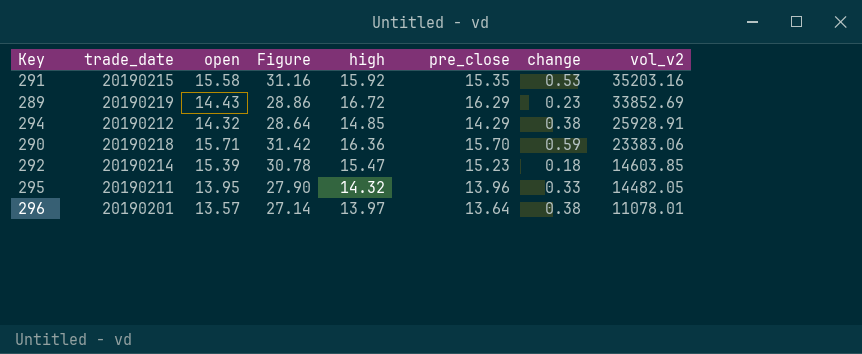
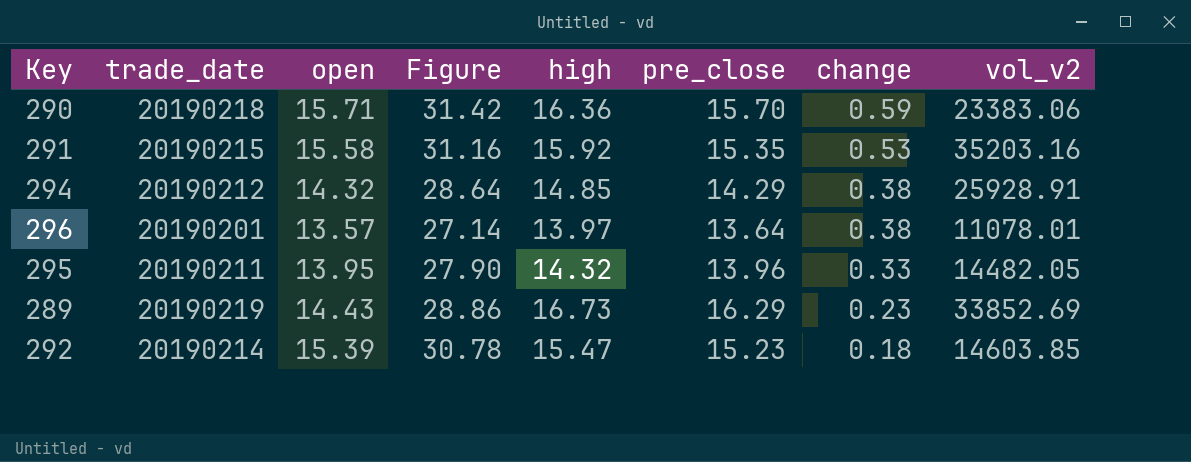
row order: vol_v2 descending -> change descending
289 | high: 16.72 -> 16.73

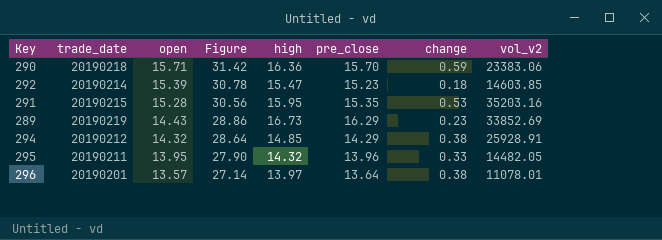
row order: change descending -> open descending
291 | open: 15.58 -> 15.28
291 | Figure: 31.16 -> 30.56
291 | high: 15.92 -> 15.95

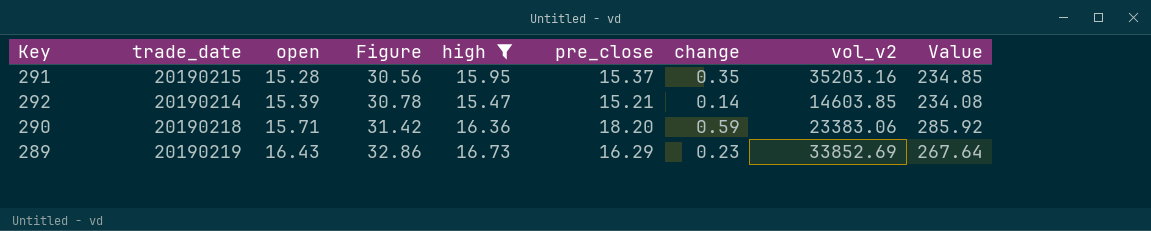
filter: none -> high >= 15.47
row order: open descending -> open ascending
column Value | formula: none -> [open] * [pre_close]
291 | pre_close: 15.35 -> 15.37
291 | change: 0.53 -> 0.35
292 | pre_close: 15.23 -> 15.21
292 | change: 0.18 -> 0.14
290 | pre_close: 15.70 -> 18.20
289 | open: 14.43 -> 16.43
289 | Figure: 28.86 -> 32.86

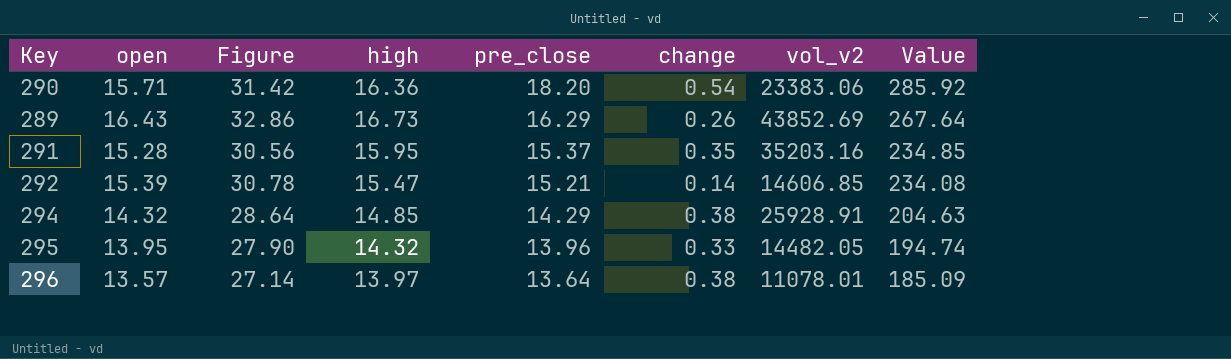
filter: high >= 15.47 -> none
row order: open ascending -> pre_close descending
column trade_date | position: 2 -> none
290 | change: 0.59 -> 0.54
289 | change: 0.23 -> 0.26
289 | vol_v2: 33852.69 -> 43852.69
292 | vol_v2: 14603.85 -> 14606.85

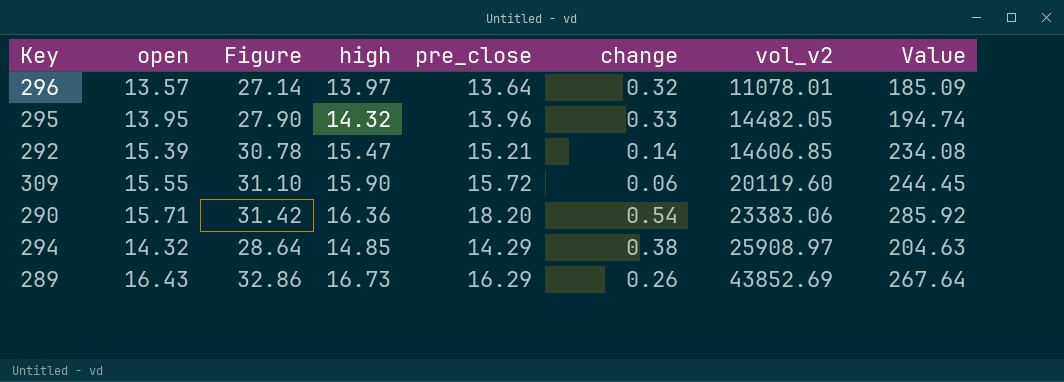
row order: pre_close descending -> vol_v2 ascending
row 291: 15.28 | 30.56 | 15.95 | 15.37 | 0.35 | 35203.16 | 234.85 -> none
296 | change: 0.38 -> 0.32
row 309: none -> 15.55 | 31.10 | 15.90 | 15.72 | 0.06 | 20119.60 | 244.45
294 | vol_v2: 25928.91 -> 25908.97

